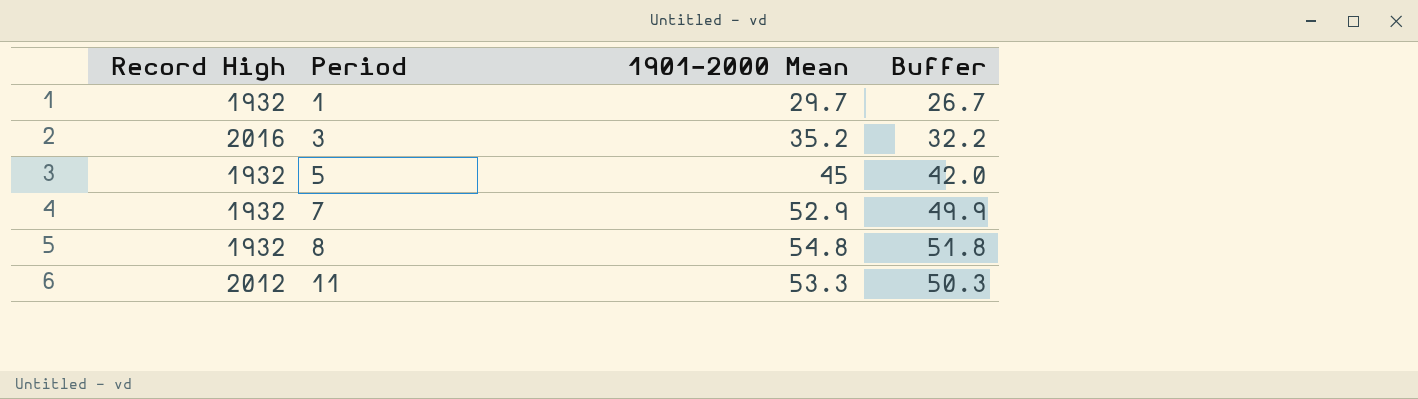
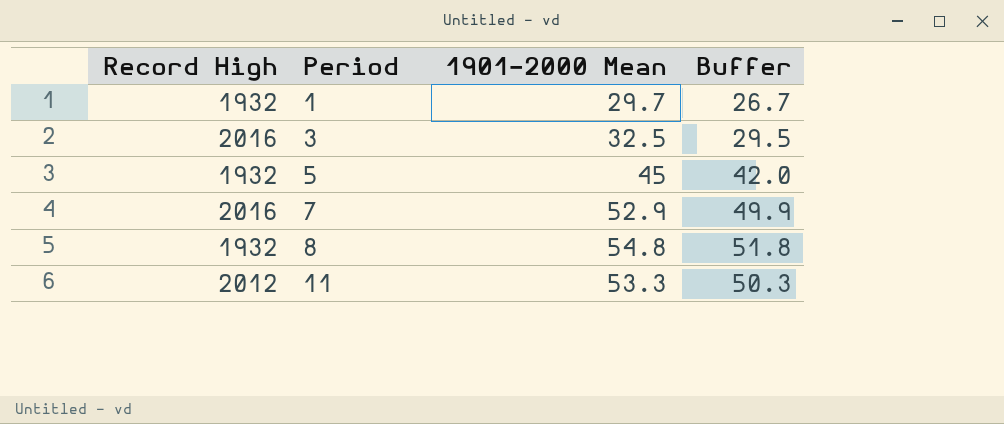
3 | 1901-2000 Mean: 35.2 -> 32.5
3 | Buffer: 32.2 -> 29.5
7 | Record High: 1932 -> 2016

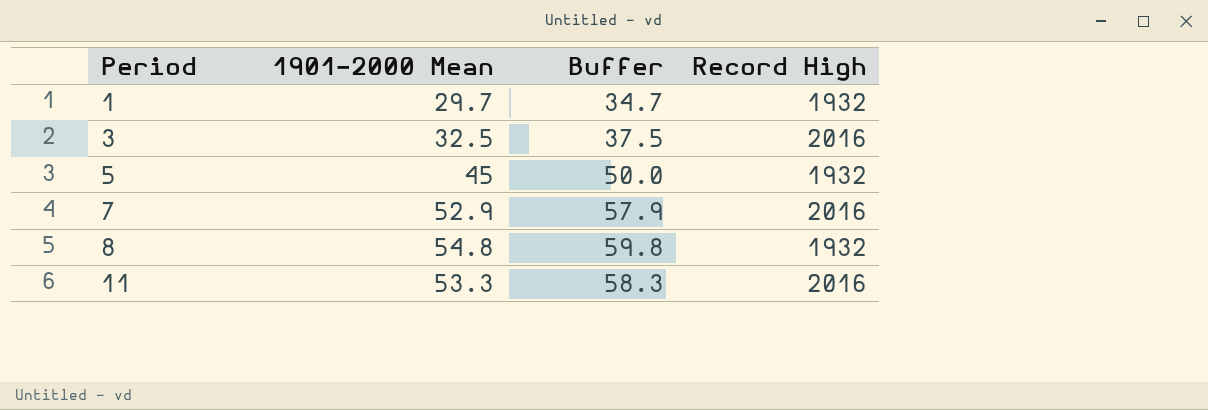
column Buffer | formula: [1901-2000 Mean] - 3 -> [1901-2000 Mean] + 5
column Record High | position: 1 -> 4
11 | Record High: 2012 -> 2016

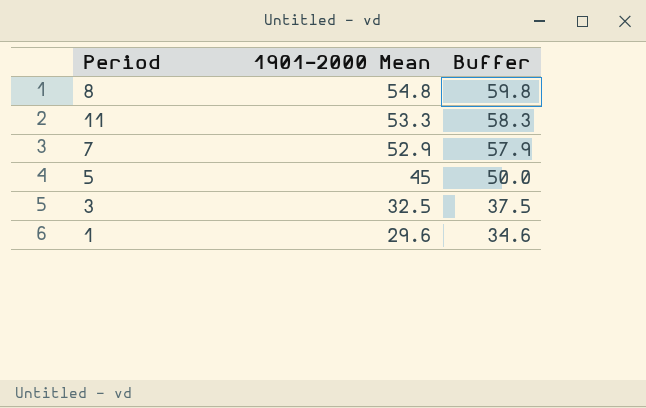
row order: Period ascending -> 1901-2000 Mean descending
column Record High | position: 4 -> none
1 | 1901-2000 Mean: 29.7 -> 29.6
1 | Buffer: 34.7 -> 34.6

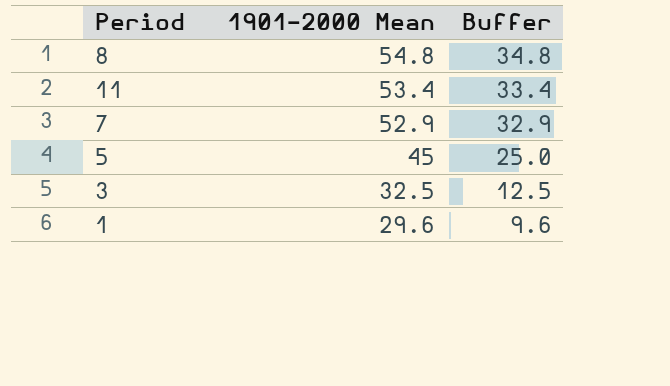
column Buffer | formula: [1901-2000 Mean] + 5 -> [1901-2000 Mean] - 20
11 | 1901-2000 Mean: 53.3 -> 53.4

